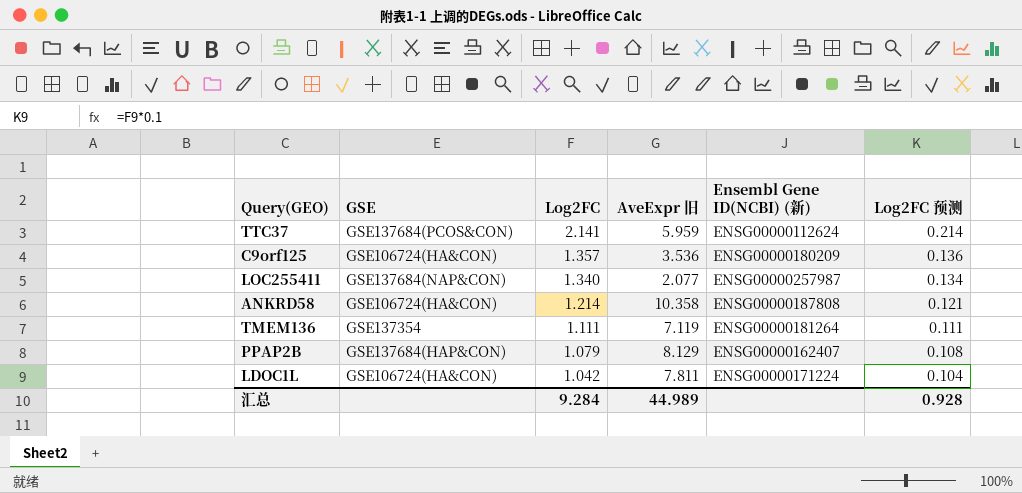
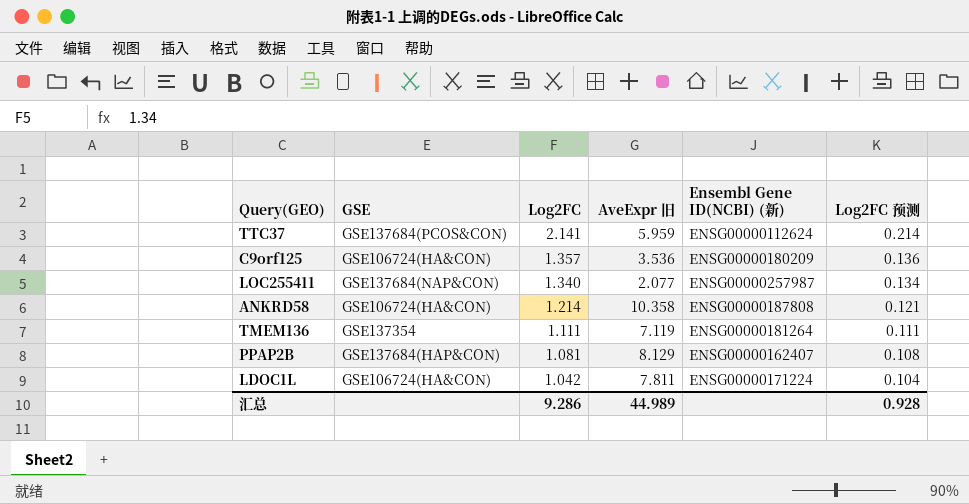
PPAP2B | Log2FC: 1.079 -> 1.081
汇总 | Log2FC: 9.284 -> 9.286

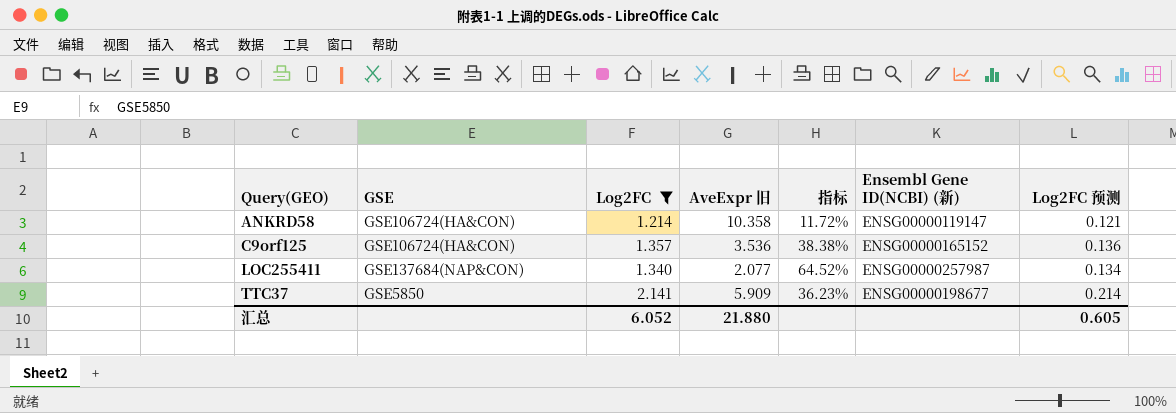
filter: none -> Log2FC >= 1.214
row order: Log2FC descending -> Query(GEO) ascending
column 指标 | formula: none -> [Log2FC] / [AveExpr 旧]
ANKRD58 | Ensembl Gene ID(NCBI) (新): ENSG00000187808 -> ENSG00000119147
C9orf125 | Ensembl Gene ID(NCBI) (新): ENSG00000180209 -> ENSG00000165152
TTC37 | GSE: GSE137684(PCOS&CON) -> GSE5850
TTC37 | AveExpr 旧: 5.959 -> 5.909
TTC37 | Ensembl Gene ID(NCBI) (新): ENSG00000112624 -> ENSG00000198677
汇总 | Log2FC: 9.286 -> 6.052
汇总 | AveExpr 旧: 44.989 -> 21.880
汇总 | Log2FC 预测: 0.928 -> 0.605

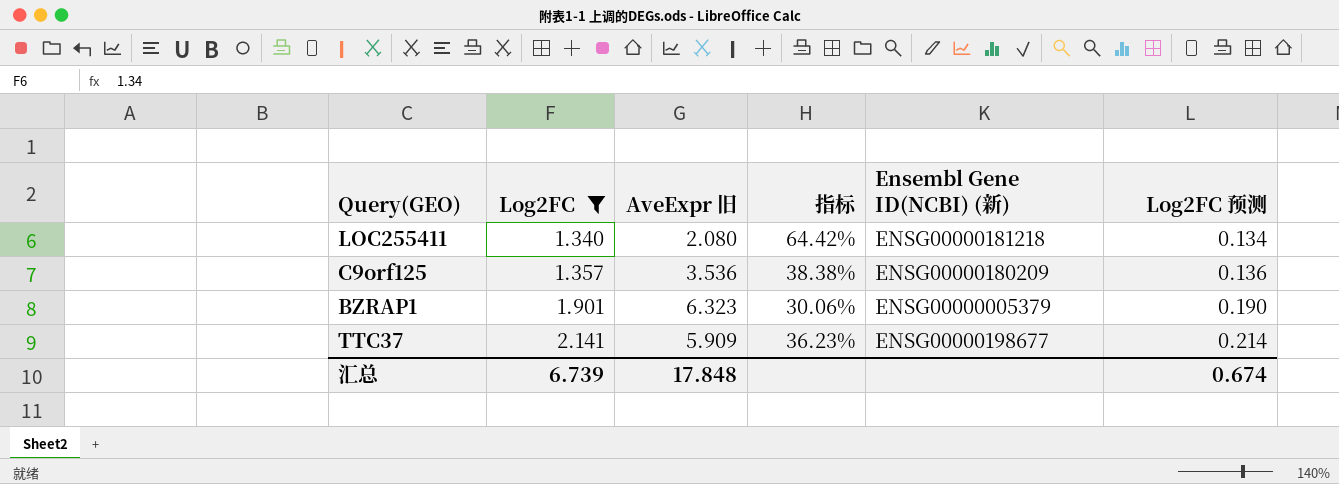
row order: Query(GEO) ascending -> Log2FC ascending
column GSE | position: 2 -> none
row ANKRD58: GSE106724(HA&CON) | 1.214 | 10.358 | 11.72% | ENSG00000119147 | 0.121 -> none
LOC255411 | AveExpr 旧: 2.077 -> 2.080
LOC255411 | 指标: 64.52% -> 64.42%
LOC255411 | Ensembl Gene ID(NCBI) (新): ENSG00000257987 -> ENSG00000181218
C9orf125 | Ensembl Gene ID(NCBI) (新): ENSG00000165152 -> ENSG00000180209
row BZRAP1: none -> 1.901 | 6.323 | 30.06% | ENSG00000005379 | 0.190
汇总 | Log2FC: 6.052 -> 6.739
汇总 | AveExpr 旧: 21.880 -> 17.848
汇总 | Log2FC 预测: 0.605 -> 0.674

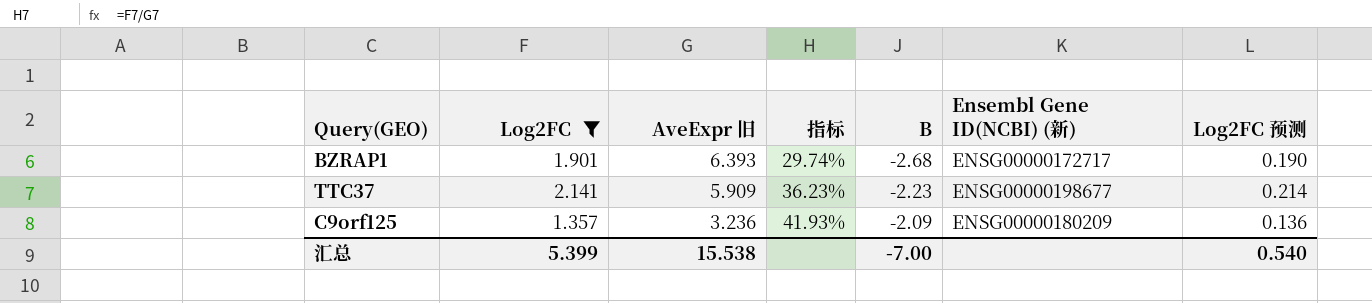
row order: Log2FC ascending -> AveExpr 旧 descending
column B | position: none -> 5
row LOC255411: 1.340 | 2.080 | 64.42% | ENSG00000181218 | 0.134 -> none
BZRAP1 | AveExpr 旧: 6.323 -> 6.393
BZRAP1 | 指标: 30.06% -> 29.74%
BZRAP1 | Ensembl Gene ID(NCBI) (新): ENSG00000005379 -> ENSG00000172717
C9orf125 | AveExpr 旧: 3.536 -> 3.236
C9orf125 | 指标: 38.38% -> 41.93%
汇总 | Log2FC: 6.739 -> 5.399
汇总 | AveExpr 旧: 17.848 -> 15.538
汇总 | Log2FC 预测: 0.674 -> 0.540

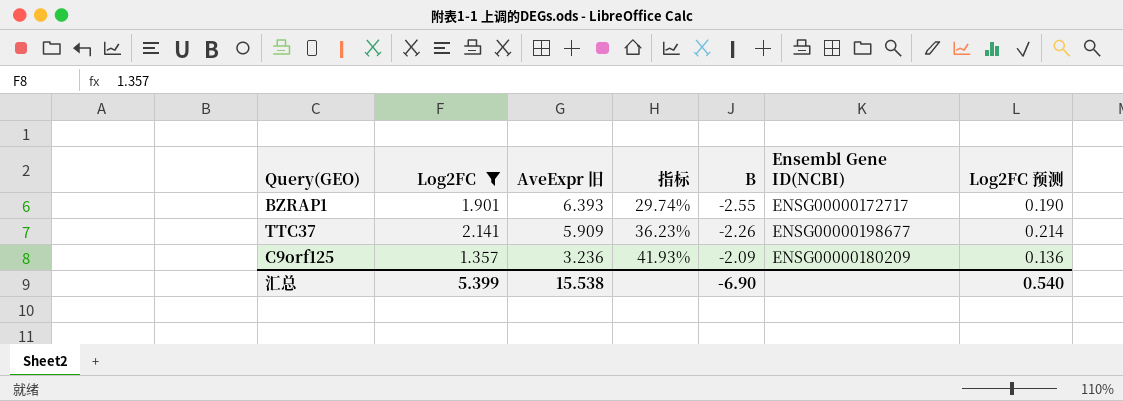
column name: Ensembl Gene ID(NCBI) (新) -> Ensembl Gene ID(NCBI)
BZRAP1 | B: -2.68 -> -2.55
TTC37 | B: -2.23 -> -2.26
汇总 | B: -7.00 -> -6.90

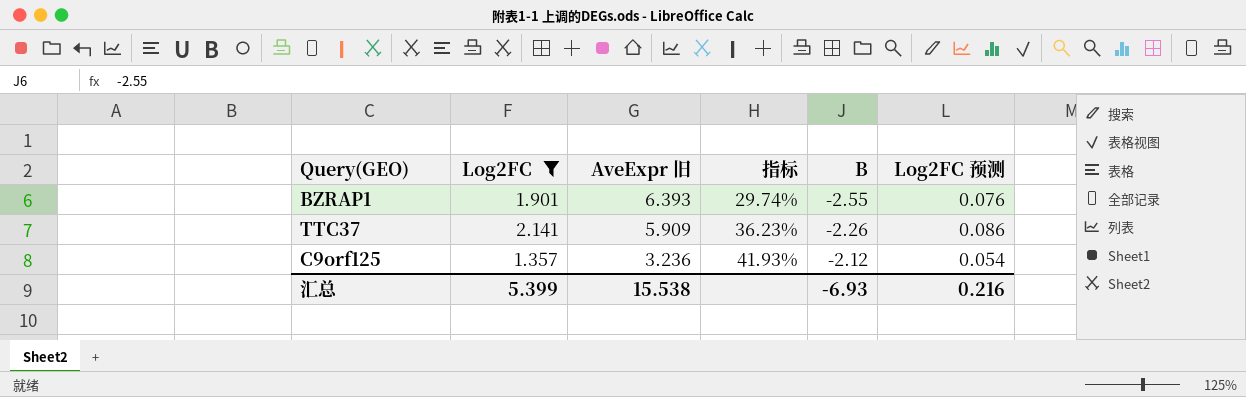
column Ensembl Gene ID(NCBI) | position: 6 -> none
column Log2FC 预测 | formula: [Log2FC] * 0.1 -> [Log2FC] * 0.04
C9orf125 | B: -2.09 -> -2.12
汇总 | B: -6.90 -> -6.93
汇总 | Log2FC 预测: 0.540 -> 0.216

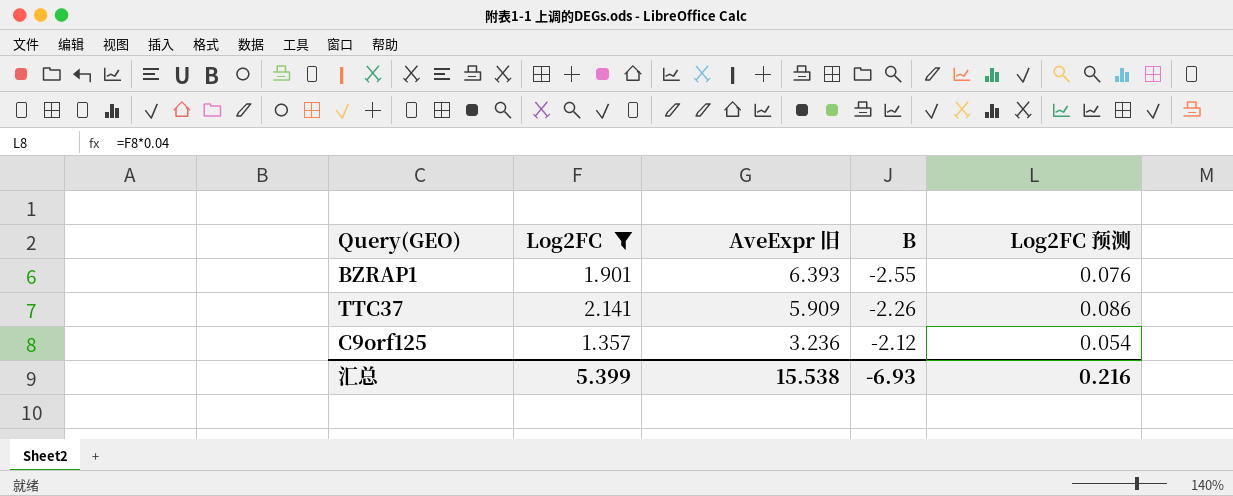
column 指标 | formula: [Log2FC] / [AveExpr 旧] -> none

